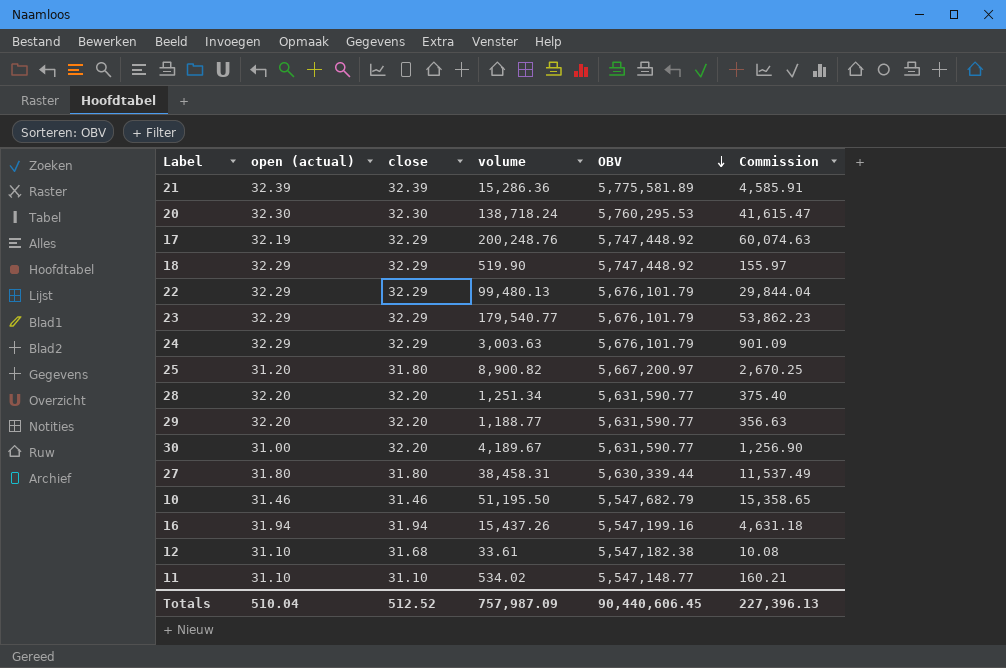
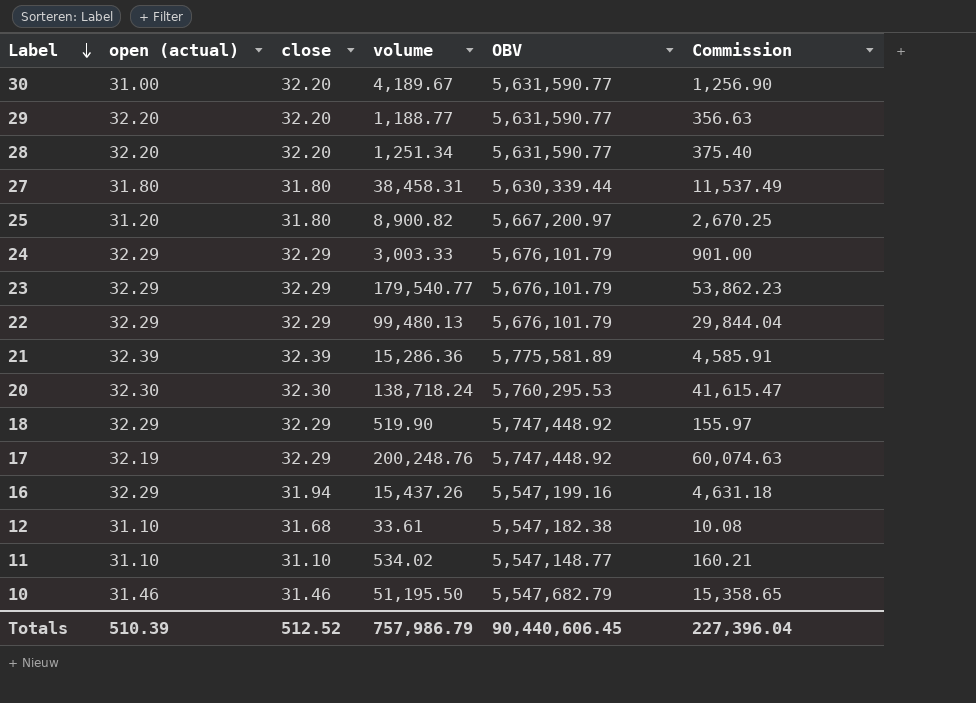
row order: OBV descending -> Label descending
24 | volume: 3,003.63 -> 3,003.33
24 | Commission: 901.09 -> 901.00
16 | open (actual): 31.94 -> 32.29
Totals | open (actual): 510.04 -> 510.39
Totals | volume: 757,987.09 -> 757,986.79
Totals | Commission: 227,396.13 -> 227,396.04

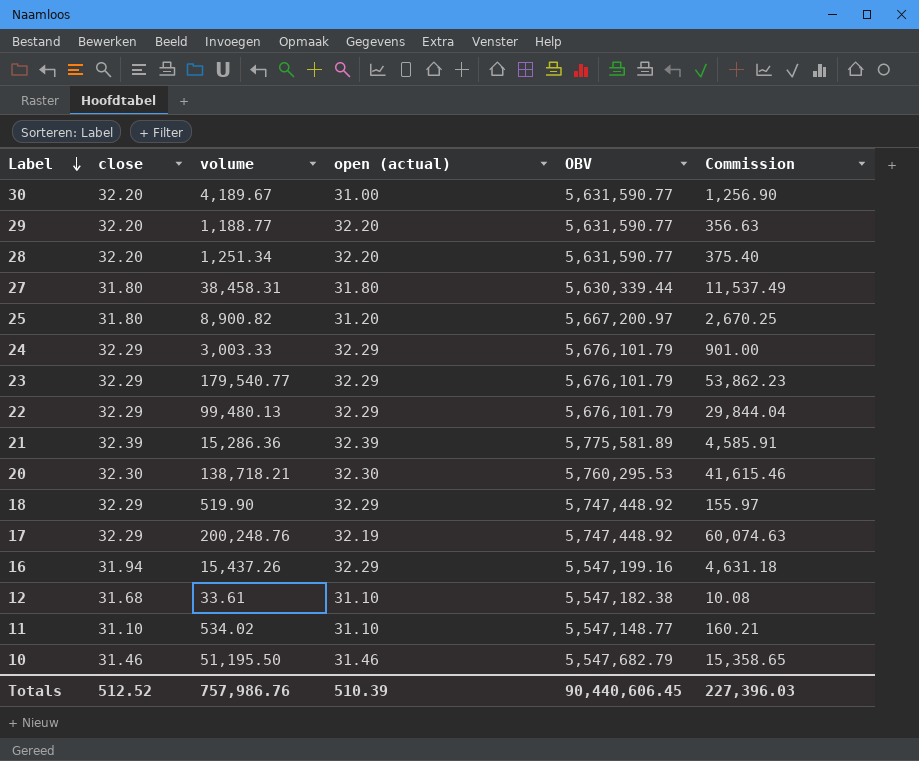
column open (actual) | position: 2 -> 4
20 | volume: 138,718.24 -> 138,718.21
20 | Commission: 41,615.47 -> 41,615.46
Totals | volume: 757,986.79 -> 757,986.76
Totals | Commission: 227,396.04 -> 227,396.03

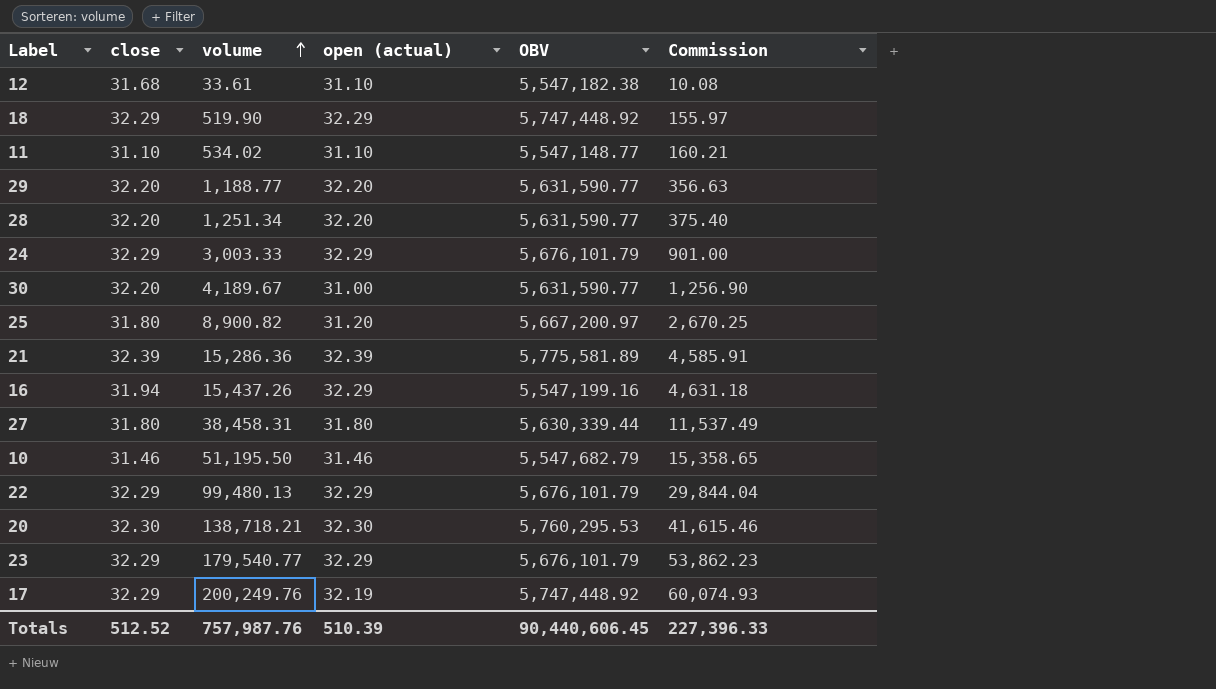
row order: Label descending -> volume ascending
17 | volume: 200,248.76 -> 200,249.76
17 | Commission: 60,074.63 -> 60,074.93
Totals | volume: 757,986.76 -> 757,987.76
Totals | Commission: 227,396.03 -> 227,396.33

